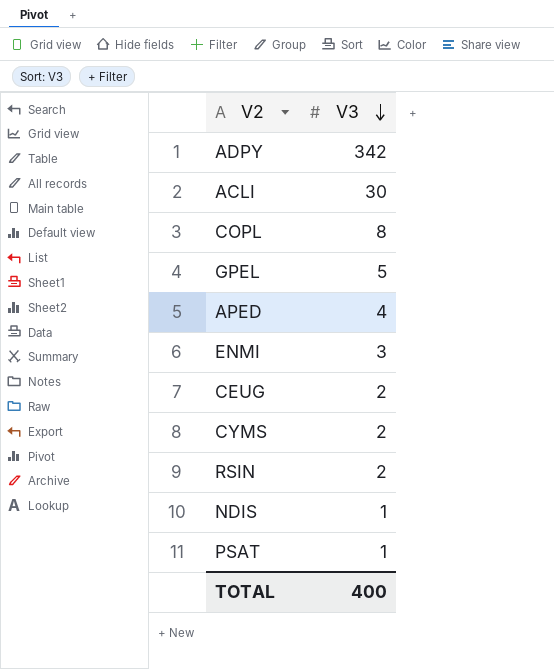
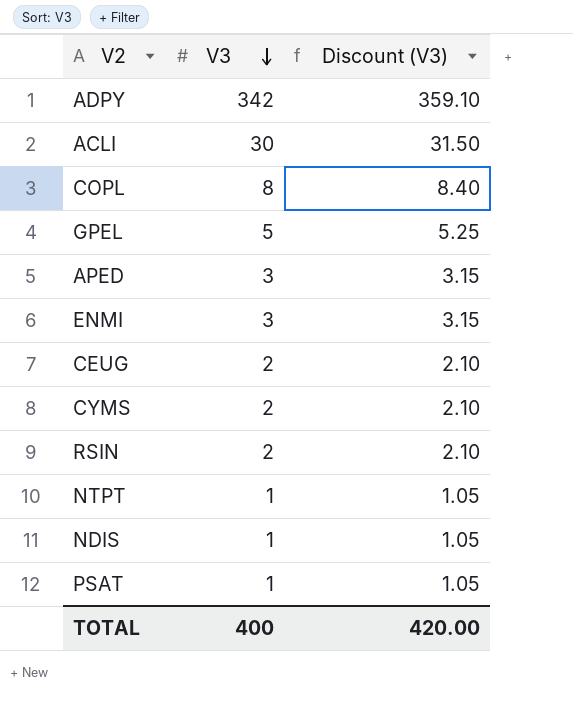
column Discount (V3) | formula: none -> [V3] * 1.05
APED | V3: 4 -> 3
row NTPT: none -> 1 | 1.05

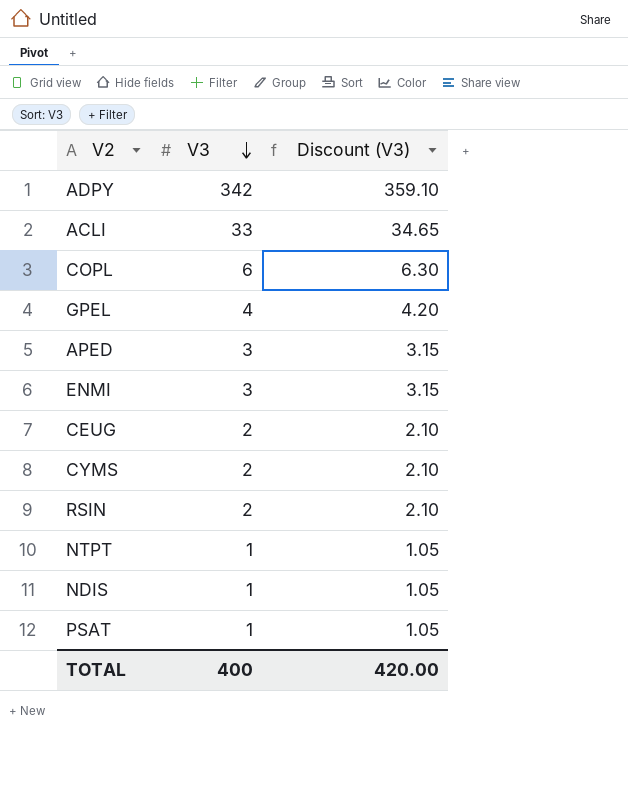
ACLI | V3: 30 -> 33
ACLI | Discount (V3): 31.50 -> 34.65
COPL | V3: 8 -> 6
COPL | Discount (V3): 8.40 -> 6.30
GPEL | V3: 5 -> 4
GPEL | Discount (V3): 5.25 -> 4.20

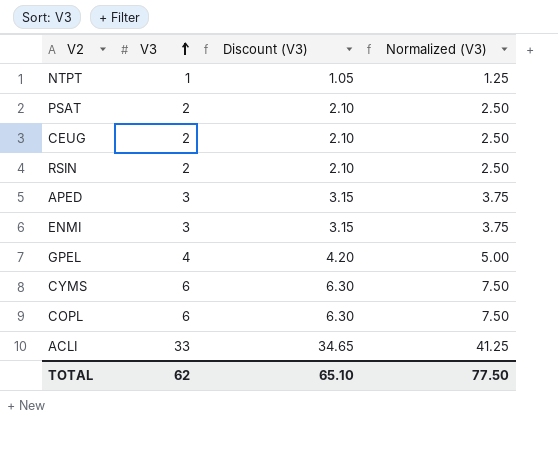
row order: V3 descending -> V3 ascending
column Normalized (V3) | formula: none -> [V3] * 1.25
row ADPY: 342 | 359.10 -> none
row NDIS: 1 | 1.05 -> none
PSAT | V3: 1 -> 2
PSAT | Discount (V3): 1.05 -> 2.10
CYMS | V3: 2 -> 6
CYMS | Discount (V3): 2.10 -> 6.30
TOTAL | V3: 400 -> 62
TOTAL | Discount (V3): 420.00 -> 65.10

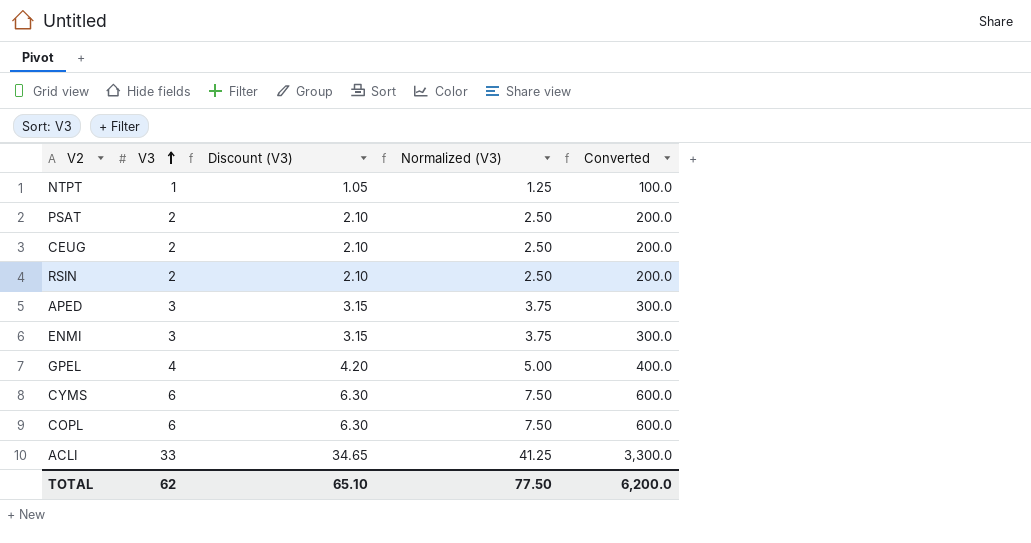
column Converted | formula: none -> [V3] * 100

